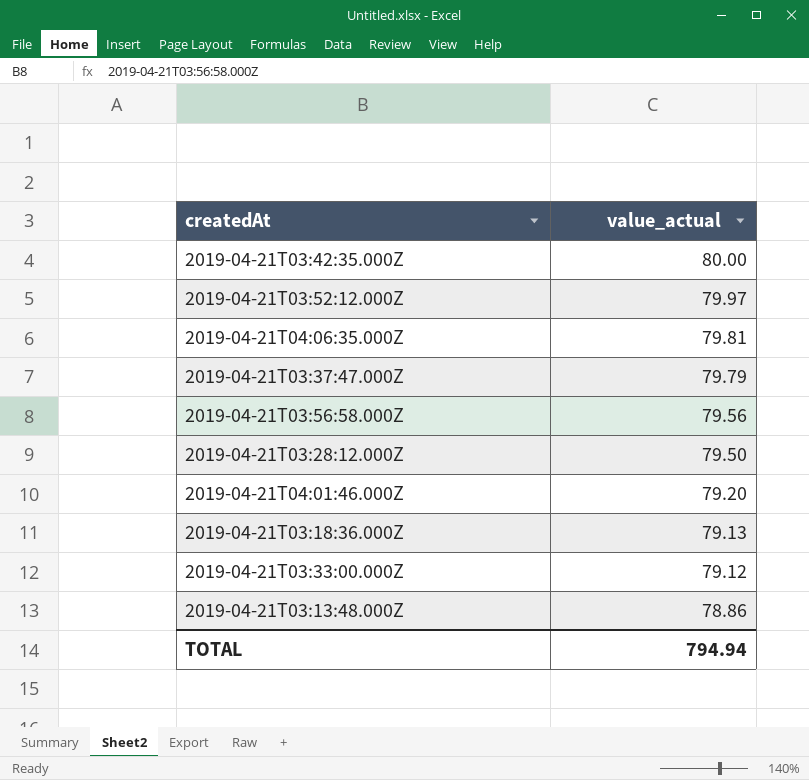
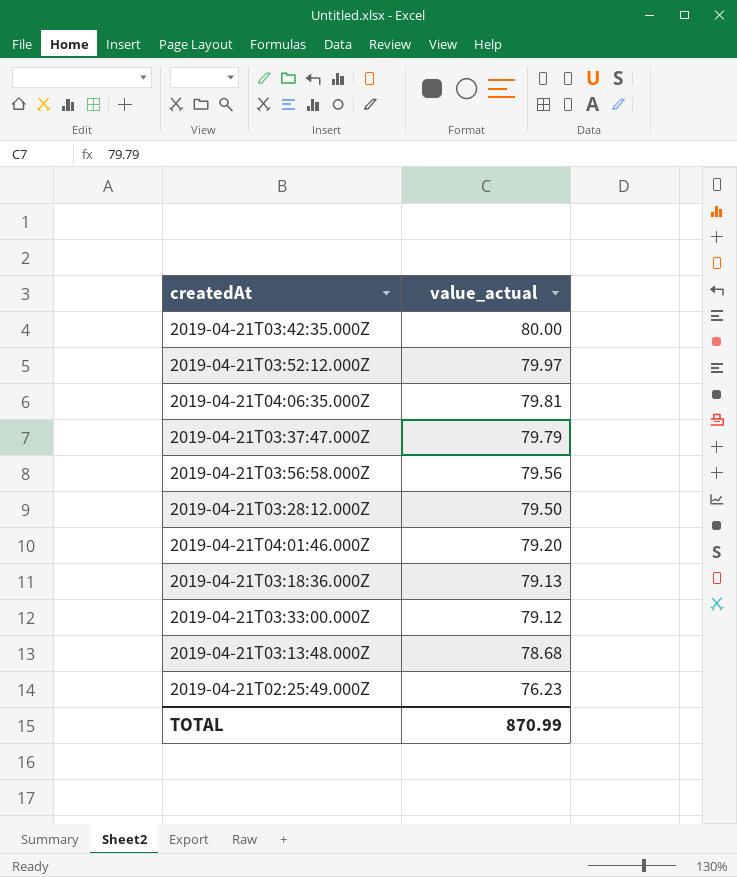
2019-04-21T03:13:48.000Z | value_actual: 78.86 -> 78.68
row 2019-04-21T02:25:49.000Z: none -> 76.23
TOTAL | value_actual: 794.94 -> 870.99

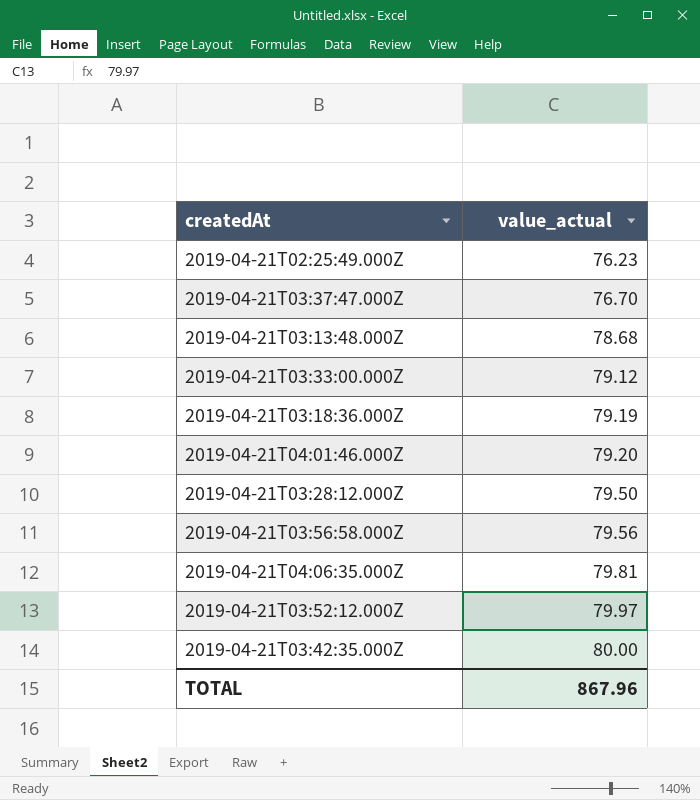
row order: value_actual descending -> value_actual ascending
2019-04-21T03:37:47.000Z | value_actual: 79.79 -> 76.70
2019-04-21T03:18:36.000Z | value_actual: 79.13 -> 79.19
TOTAL | value_actual: 870.99 -> 867.96

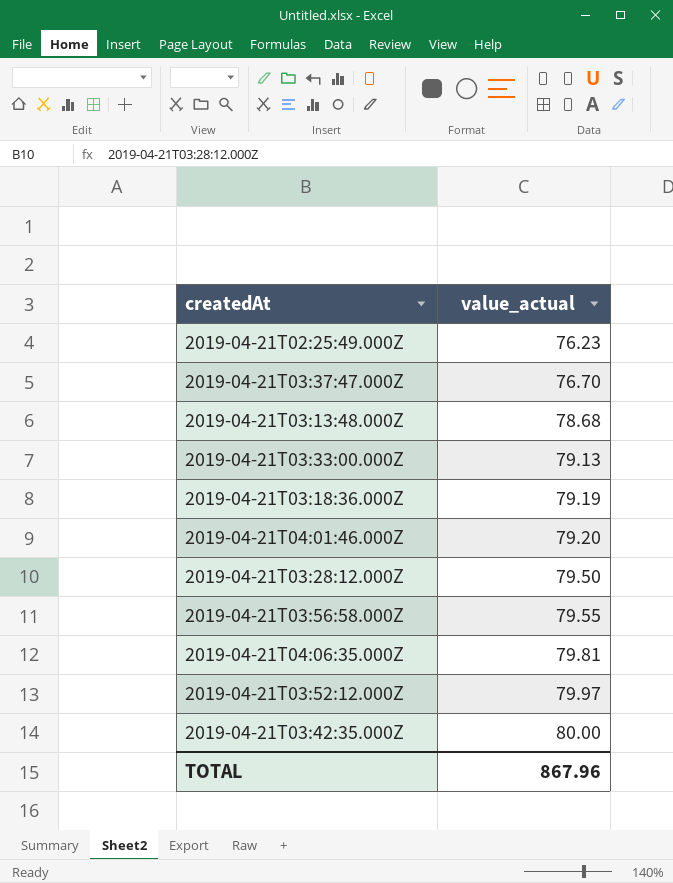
2019-04-21T03:33:00.000Z | value_actual: 79.12 -> 79.13
2019-04-21T03:56:58.000Z | value_actual: 79.56 -> 79.55

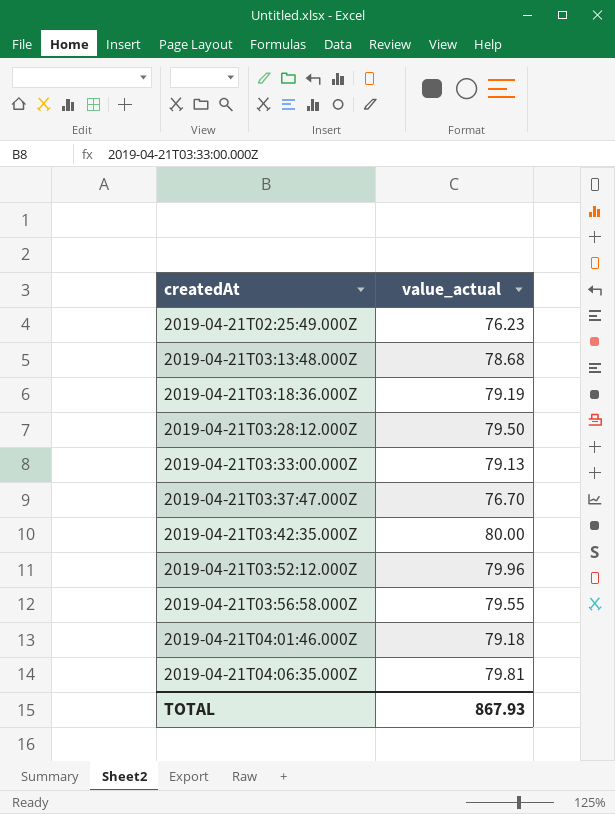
row order: value_actual ascending -> createdAt ascending
2019-04-21T03:52:12.000Z | value_actual: 79.97 -> 79.96
2019-04-21T04:01:46.000Z | value_actual: 79.20 -> 79.18
TOTAL | value_actual: 867.96 -> 867.93

